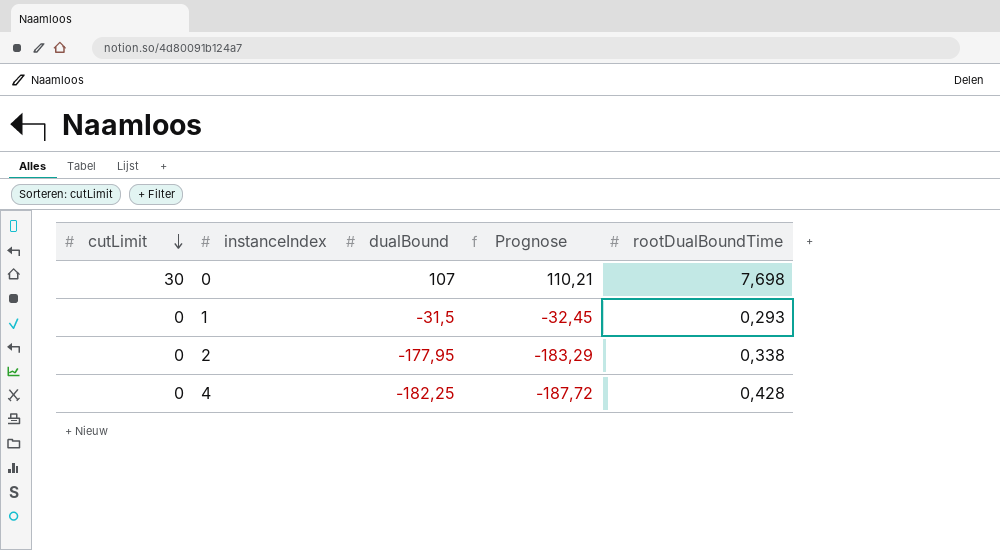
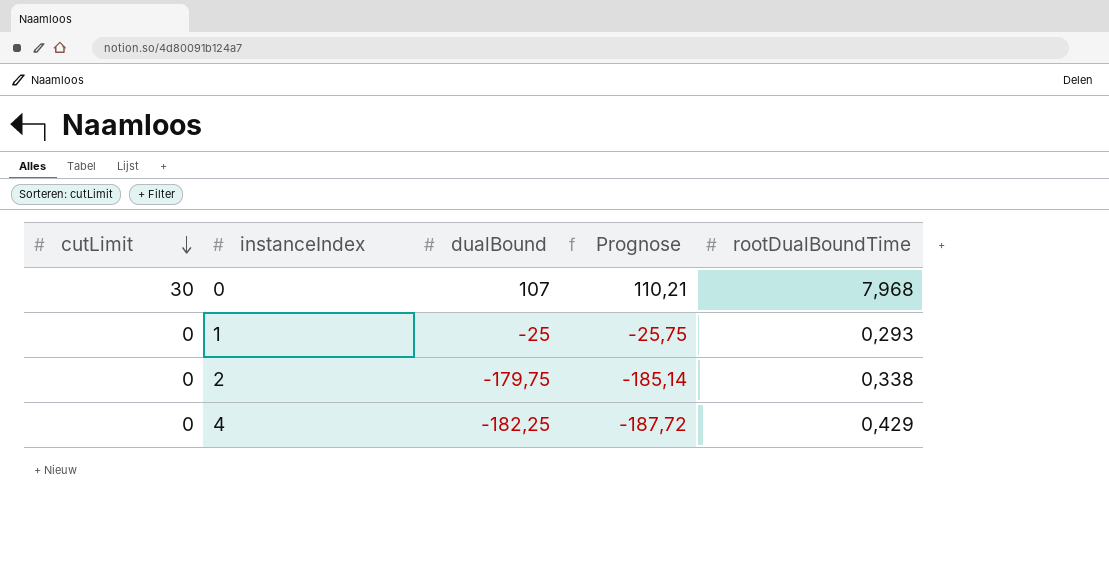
0 | rootDualBoundTime: 7,698 -> 7,968
1 | dualBound: -31,5 -> -25
1 | Prognose: -32,45 -> -25,75
2 | dualBound: -177,95 -> -179,75
2 | Prognose: -183,29 -> -185,14
4 | rootDualBoundTime: 0,428 -> 0,429

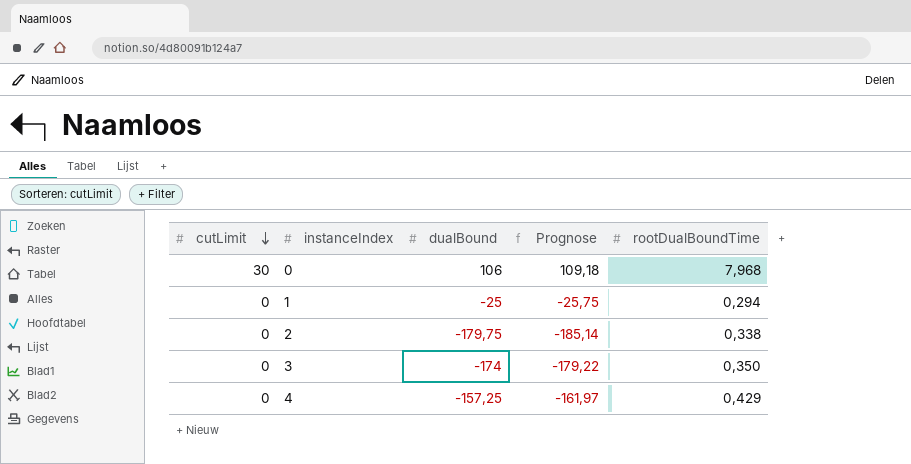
0 | dualBound: 107 -> 106
0 | Prognose: 110,21 -> 109,18
1 | rootDualBoundTime: 0,293 -> 0,294
row 3: none -> 0 | -174 | -179,22 | 0,350
4 | dualBound: -182,25 -> -157,25
4 | Prognose: -187,72 -> -161,97

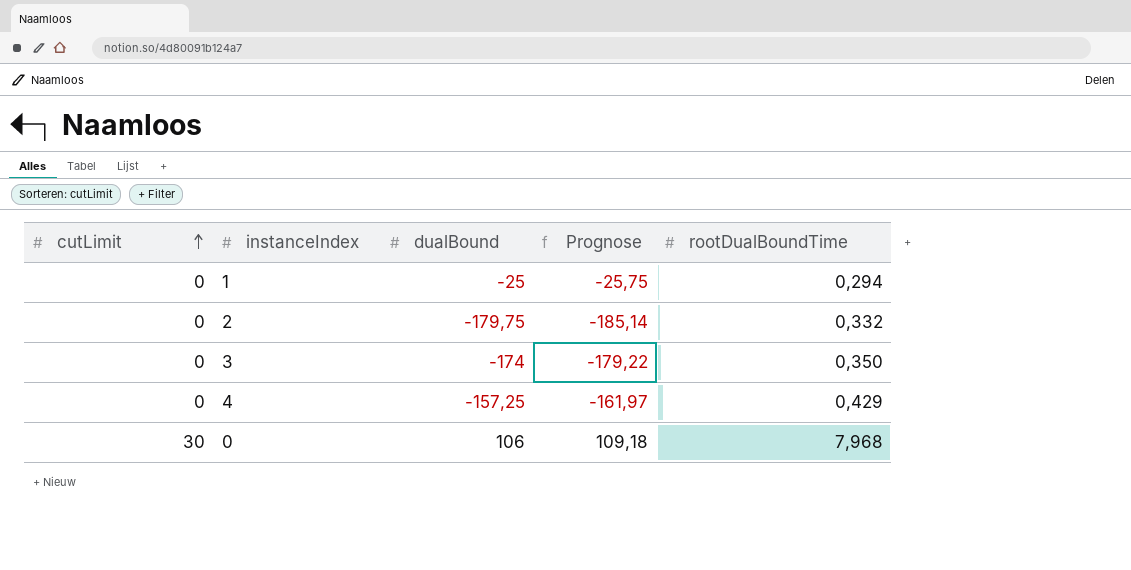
row order: cutLimit descending -> cutLimit ascending
2 | rootDualBoundTime: 0,338 -> 0,332

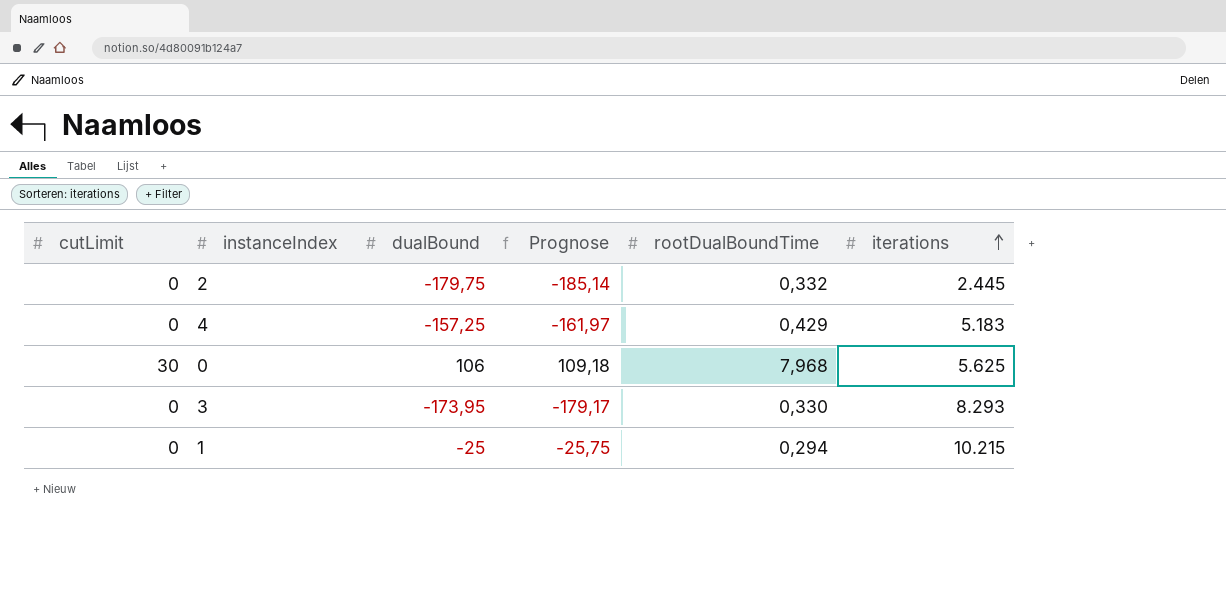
row order: cutLimit ascending -> iterations ascending
column iterations | position: none -> 6
3 | dualBound: -174 -> -173,95
3 | Prognose: -179,22 -> -179,17
3 | rootDualBoundTime: 0,350 -> 0,330

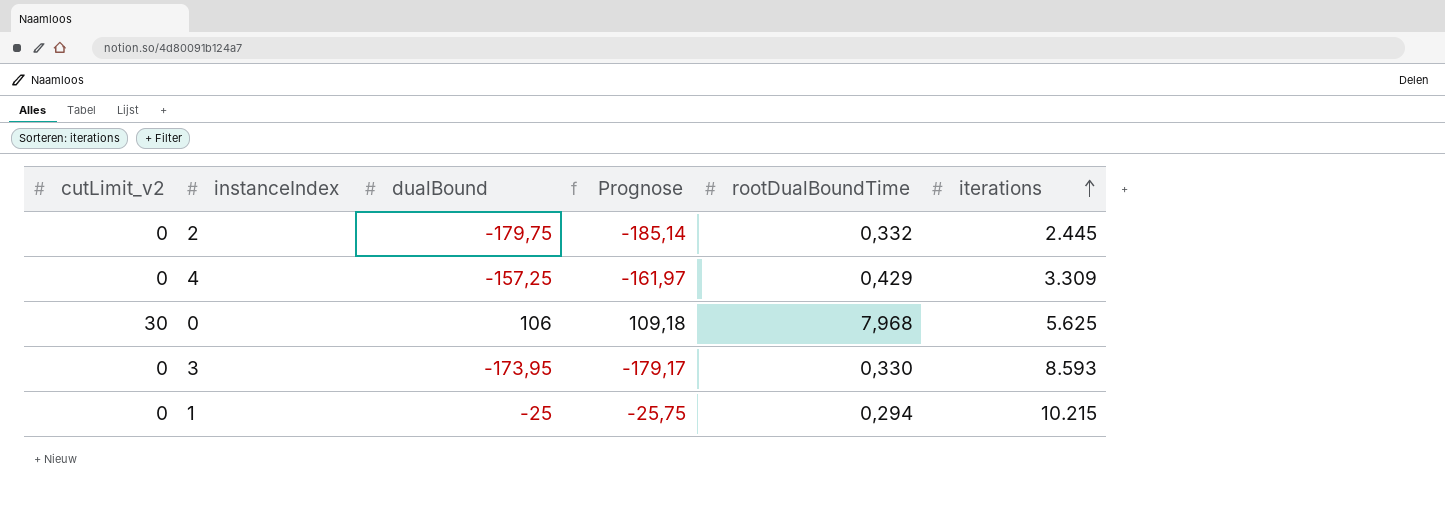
column name: cutLimit -> cutLimit_v2
4 | iterations: 5.183 -> 3.309
3 | iterations: 8.293 -> 8.593

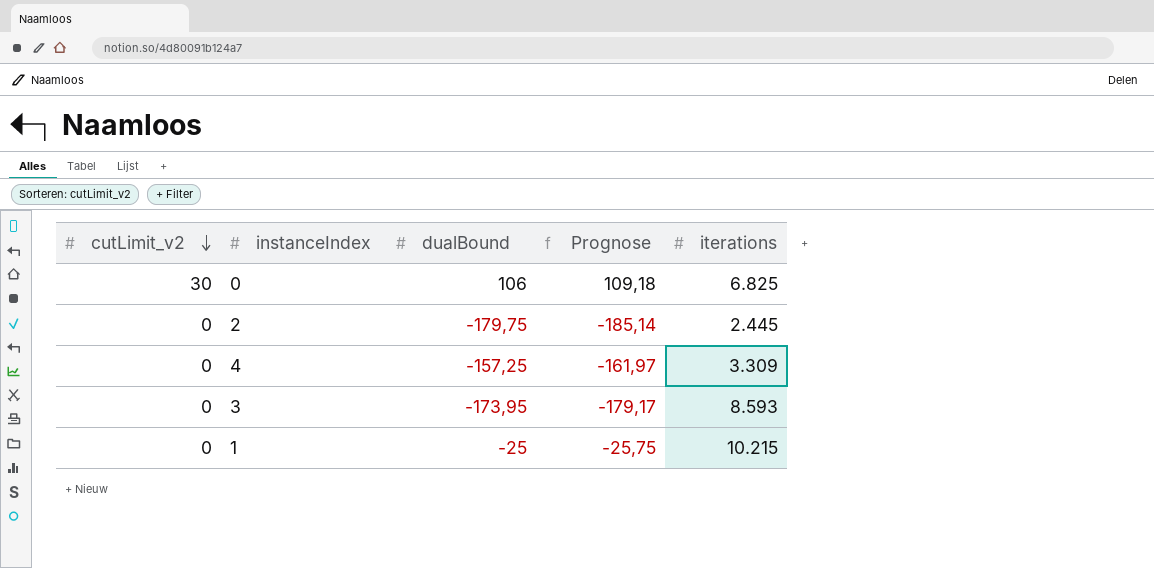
row order: iterations ascending -> cutLimit_v2 descending
column rootDualBoundTime | position: 5 -> none
0 | iterations: 5.625 -> 6.825

